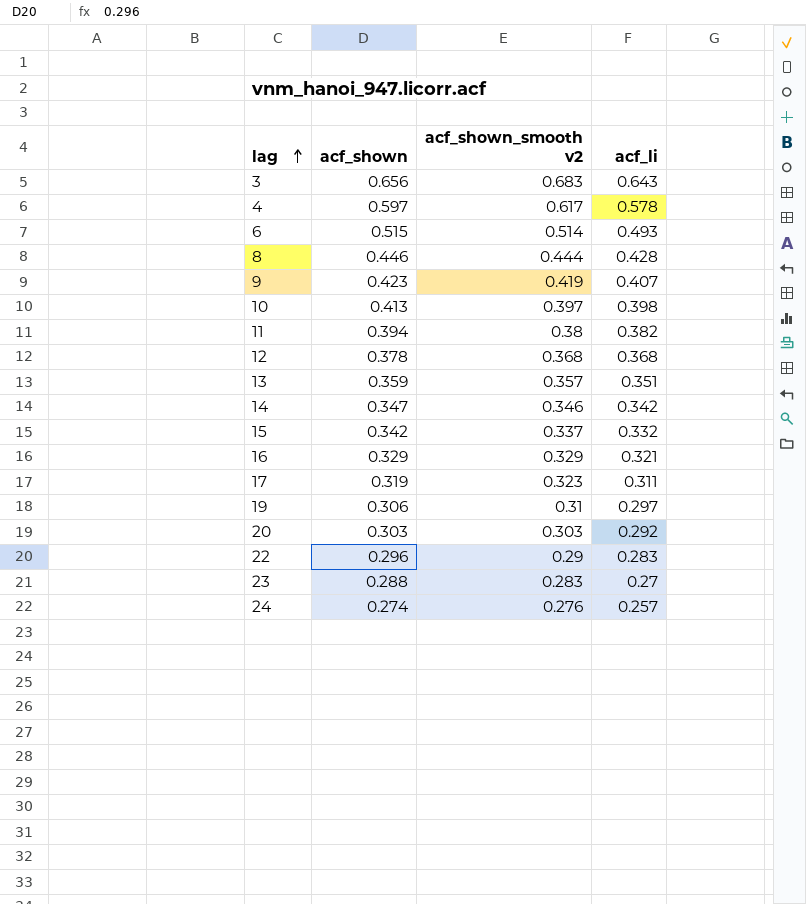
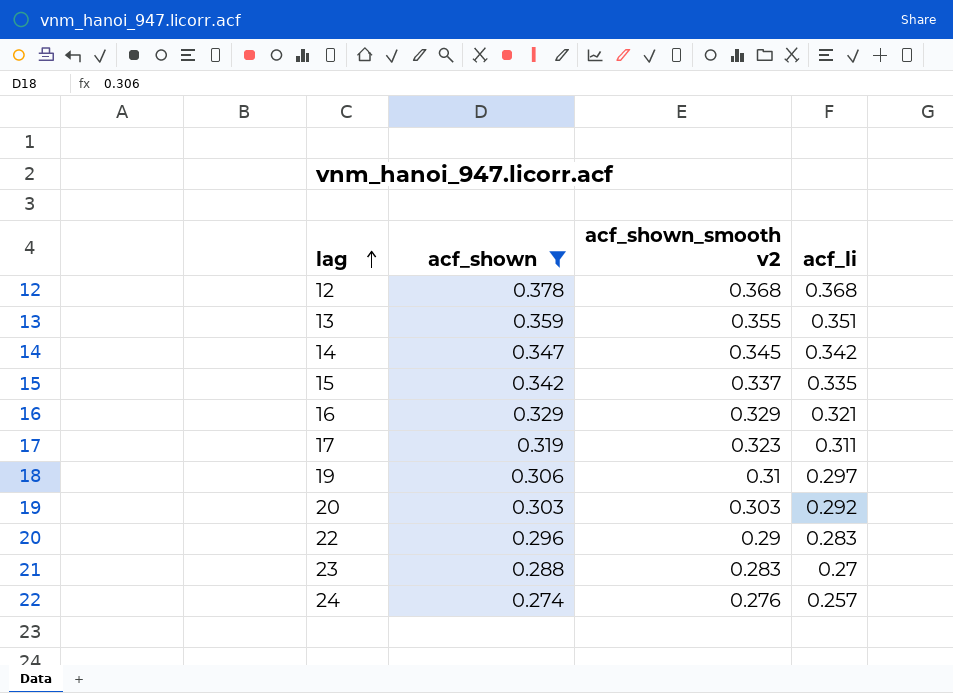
filter: none -> acf_shown <= 0.378
13 | acf_shown_smooth v2: 0.357 -> 0.355
14 | acf_shown_smooth v2: 0.346 -> 0.345
15 | acf_li: 0.332 -> 0.335

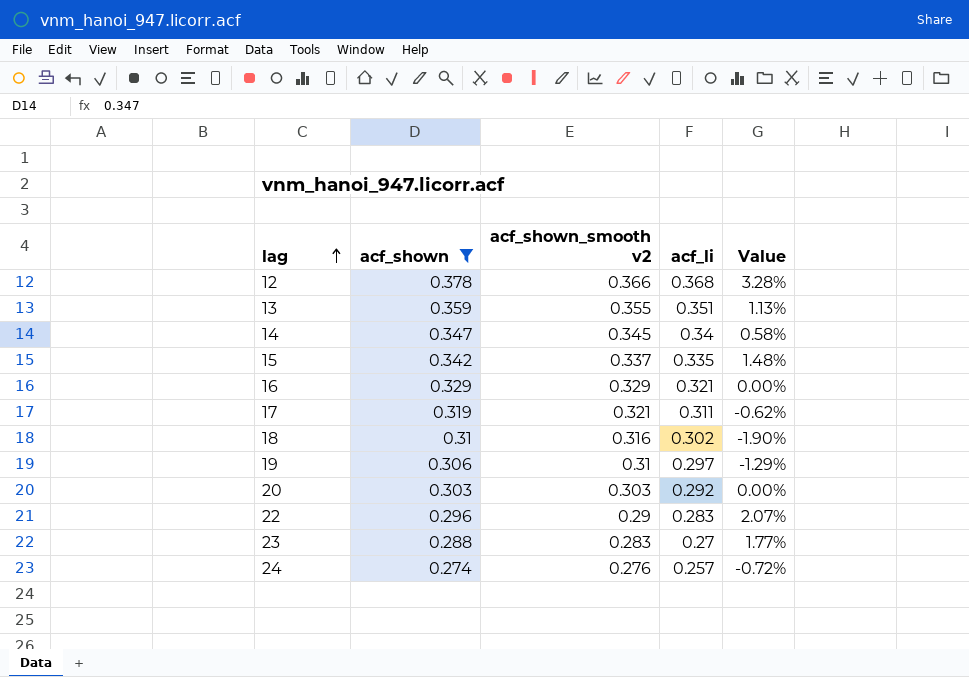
column Value | formula: none -> ([acf_shown] - [acf_shown_smooth v2]) / [acf_shown_smooth v2]
12 | acf_shown_smooth v2: 0.368 -> 0.366
14 | acf_li: 0.342 -> 0.34
17 | acf_shown_smooth v2: 0.323 -> 0.321
row 18: none -> 0.31 | 0.316 | 0.302 | -1.90%

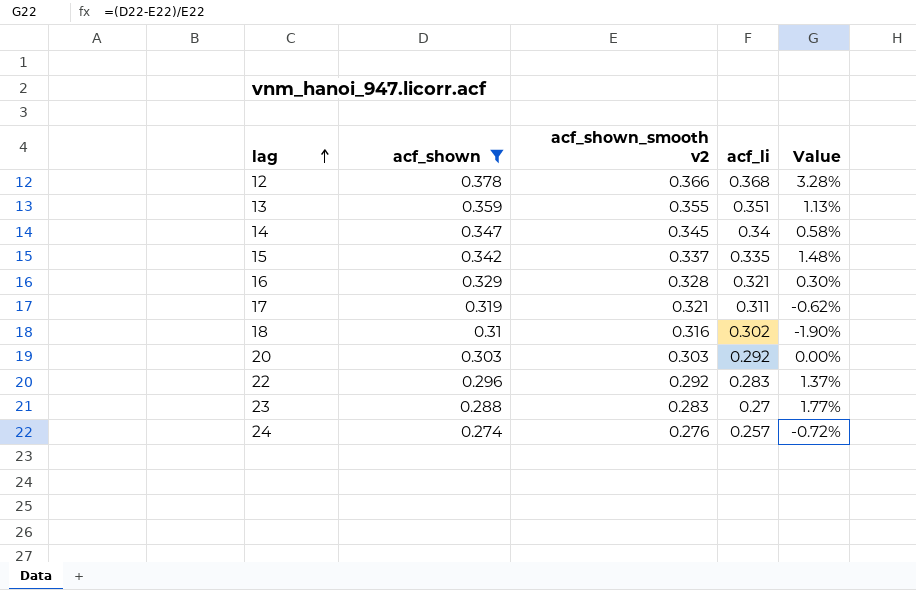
row 19: 0.306 | 0.31 | 0.297 | -1.29% -> none
16 | acf_shown_smooth v2: 0.329 -> 0.328
16 | Value: 0.00% -> 0.30%
22 | acf_shown_smooth v2: 0.29 -> 0.292
22 | Value: 2.07% -> 1.37%

